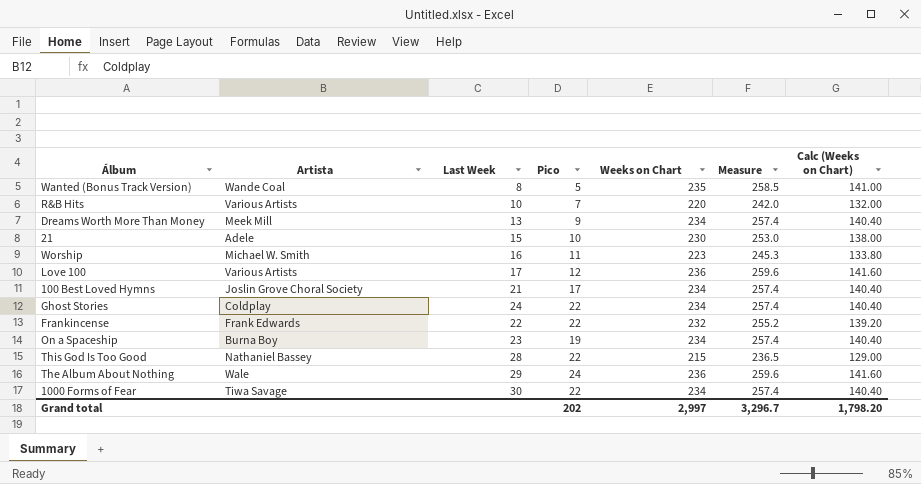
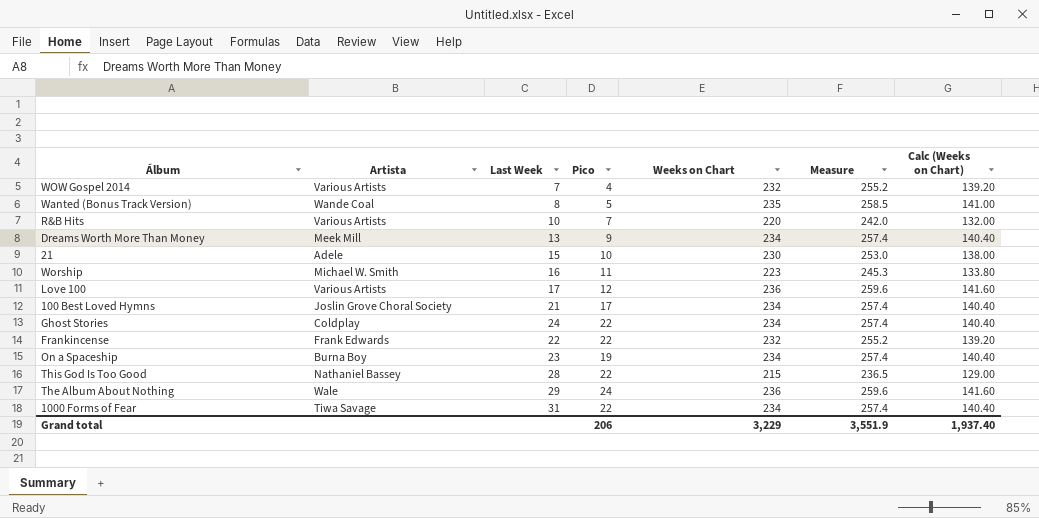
row WOW Gospel 2014: none -> Various Artists | 7 | 4 | 232 | 255.2 | 139.20
1000 Forms of Fear | Last Week: 30 -> 31
Grand total | Pico: 202 -> 206
Grand total | Weeks on Chart: 2,997 -> 3,229
Grand total | Measure: 3,296.7 -> 3,551.9
Grand total | Calc (Weeks on Chart): 1,798.20 -> 1,937.40

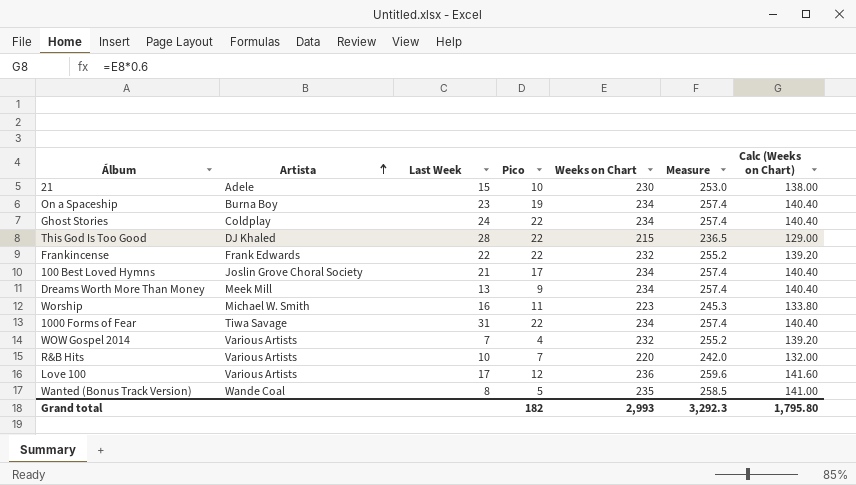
row order: none -> Artista ascending
row The Album About Nothing: Wale | 29 | 24 | 236 | 259.6 | 141.60 -> none
This God Is Too Good | Artista: Nathaniel Bassey -> DJ Khaled
Grand total | Pico: 206 -> 182
Grand total | Weeks on Chart: 3,229 -> 2,993
Grand total | Measure: 3,551.9 -> 3,292.3
Grand total | Calc (Weeks on Chart): 1,937.40 -> 1,795.80

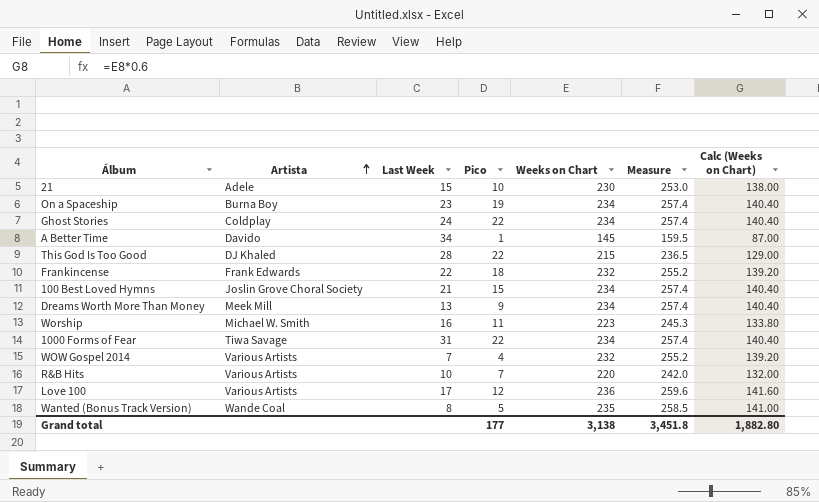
row A Better Time: none -> Davido | 34 | 1 | 145 | 159.5 | 87.00
Frankincense | Pico: 22 -> 18
100 Best Loved Hymns | Pico: 17 -> 15
Grand total | Pico: 182 -> 177
Grand total | Weeks on Chart: 2,993 -> 3,138
Grand total | Measure: 3,292.3 -> 3,451.8
Grand total | Calc (Weeks on Chart): 1,795.80 -> 1,882.80

